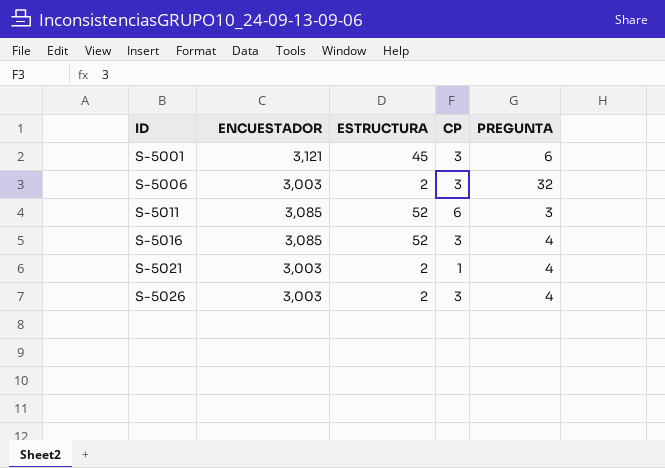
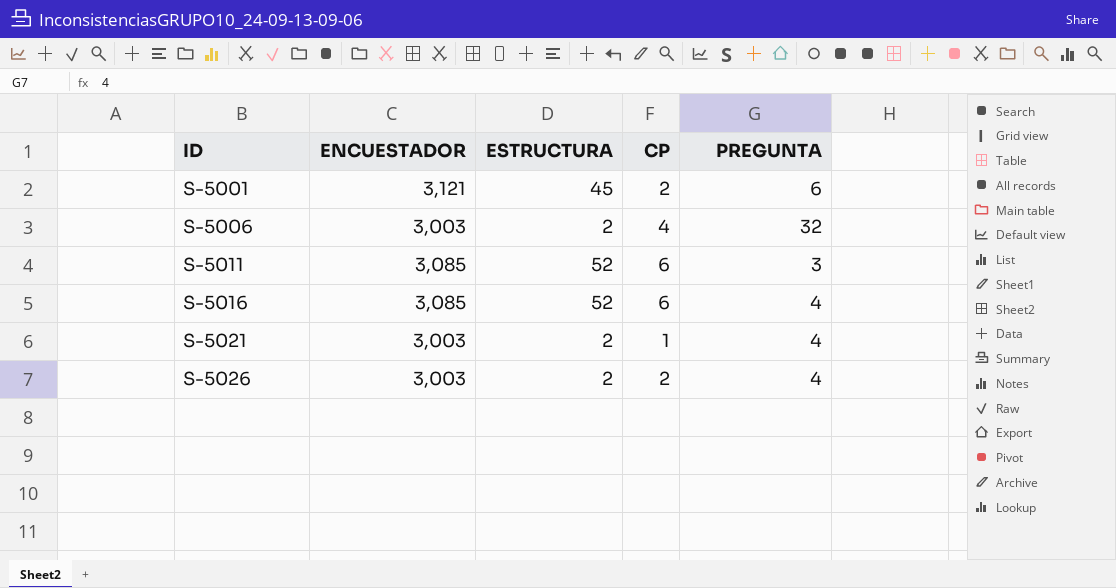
S-5001 | CP: 3 -> 2
S-5006 | CP: 3 -> 4
S-5016 | CP: 3 -> 6
S-5026 | CP: 3 -> 2

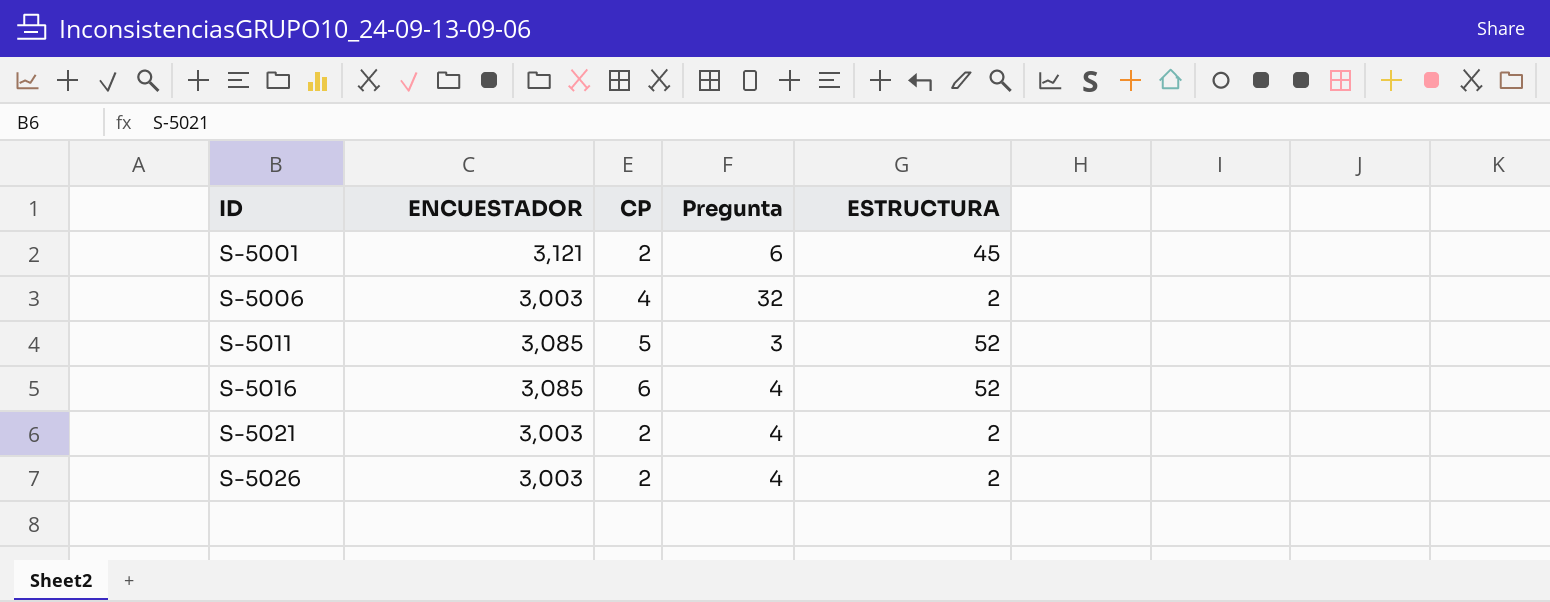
column name: PREGUNTA -> Pregunta
column ESTRUCTURA | position: 3 -> 5
S-5011 | CP: 6 -> 5
S-5021 | CP: 1 -> 2

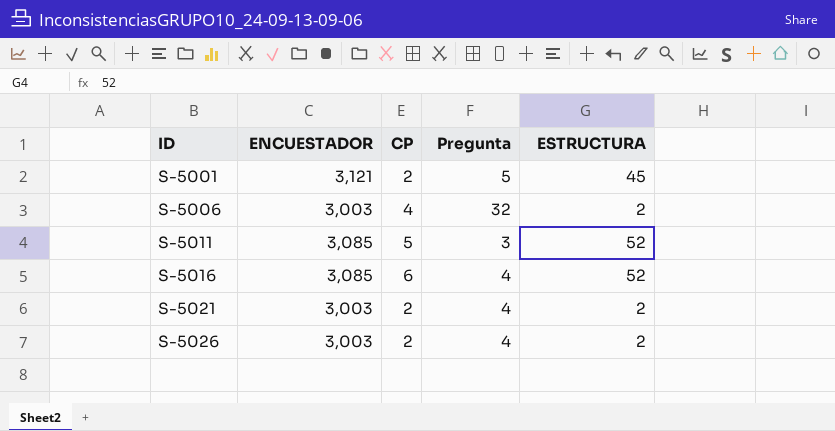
S-5001 | Pregunta: 6 -> 5

